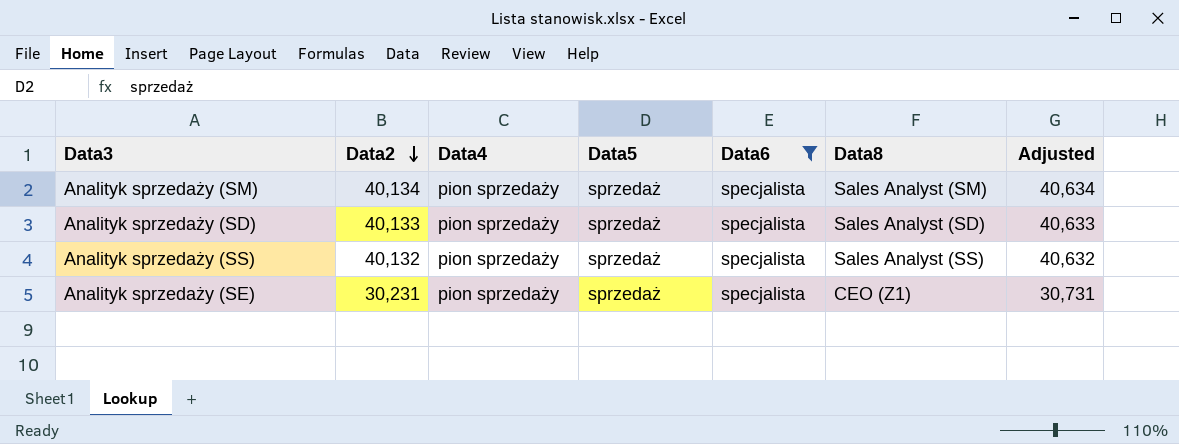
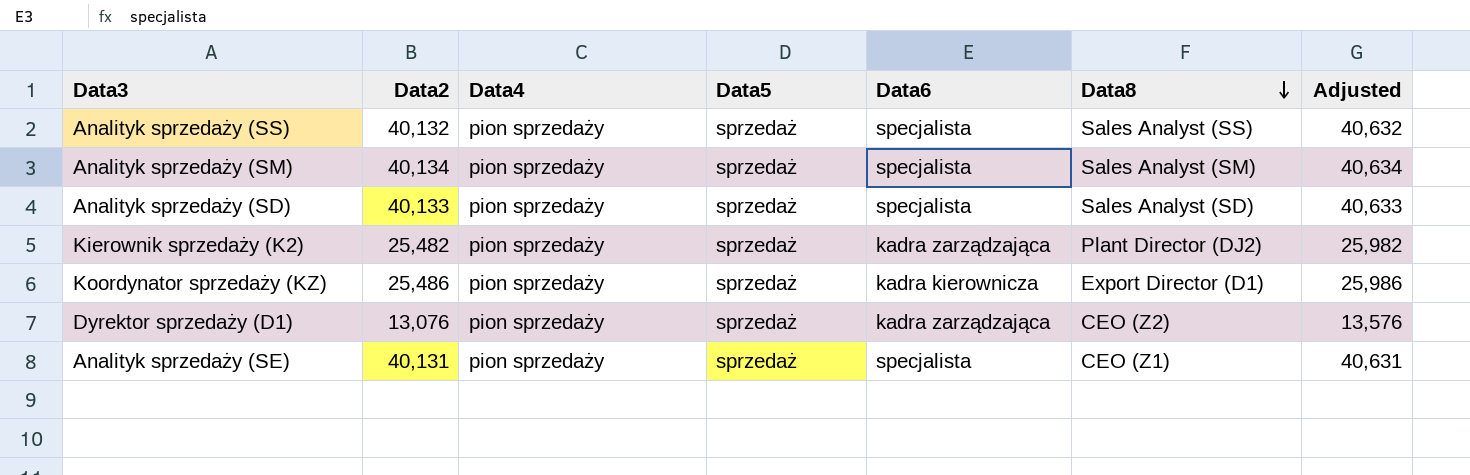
filter: Data6 = specjalista -> none
row order: Data2 descending -> Data8 descending
Analityk sprzedaży (SE) | Data2: 30,231 -> 40,131
Analityk sprzedaży (SE) | Adjusted: 30,731 -> 40,631

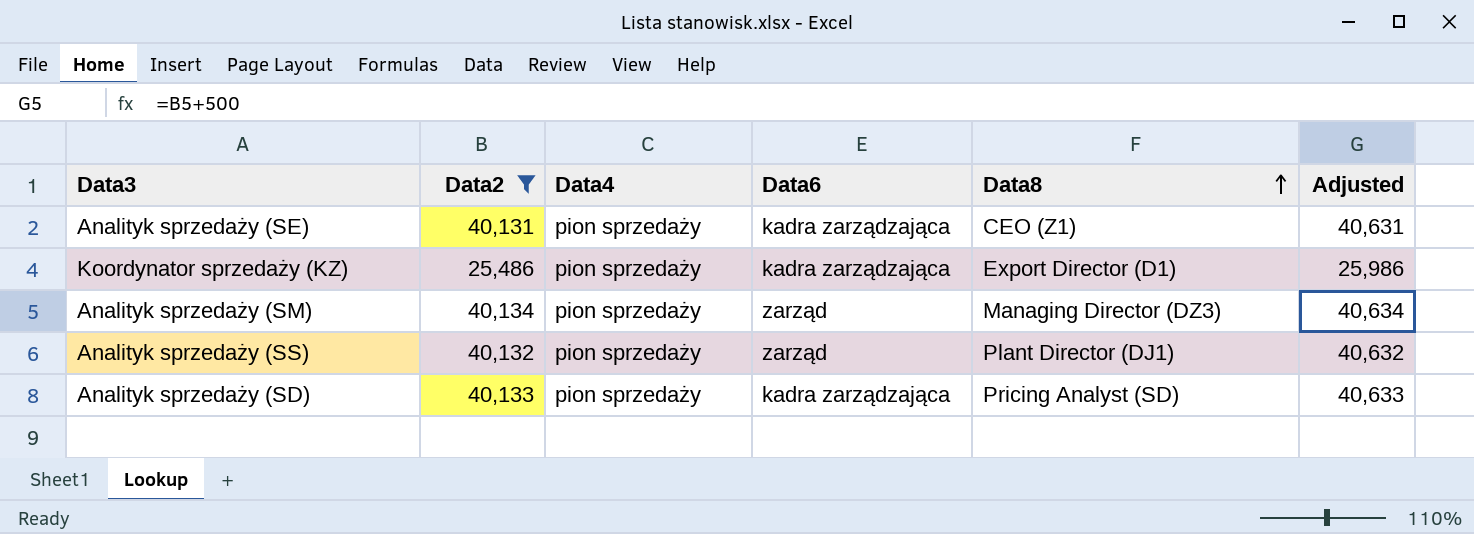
filter: none -> Data2 >= 25,486
row order: Data8 descending -> Data8 ascending
column Data5 | position: 4 -> none
Analityk sprzedaży (SE) | Data6: specjalista -> kadra zarządzająca
Koordynator sprzedaży (KZ) | Data6: kadra kierownicza -> kadra zarządzająca
Analityk sprzedaży (SM) | Data6: specjalista -> zarząd
Analityk sprzedaży (SM) | Data8: Sales Analyst (SM) -> Managing Director (DZ3)
Analityk sprzedaży (SS) | Data6: specjalista -> zarząd
Analityk sprzedaży (SS) | Data8: Sales Analyst (SS) -> Plant Director (DJ1)
Analityk sprzedaży (SD) | Data6: specjalista -> kadra zarządzająca
Analityk sprzedaży (SD) | Data8: Sales Analyst (SD) -> Pricing Analyst (SD)

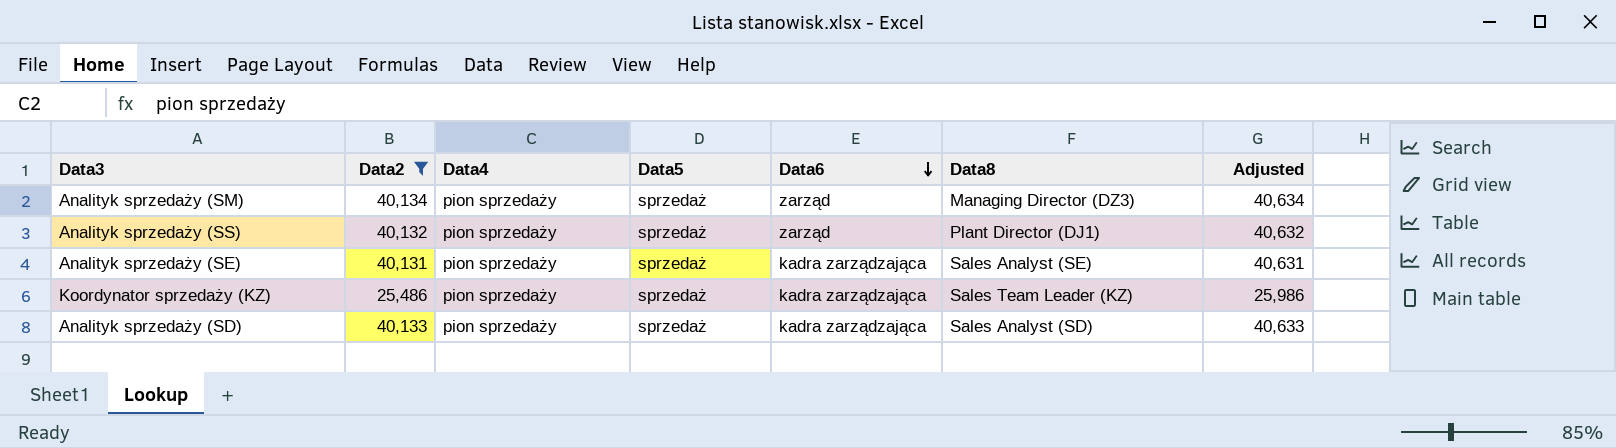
row order: Data8 ascending -> Data6 descending
column Data5 | position: none -> 4
Analityk sprzedaży (SE) | Data8: CEO (Z1) -> Sales Analyst (SE)
Koordynator sprzedaży (KZ) | Data8: Export Director (D1) -> Sales Team Leader (KZ)
Analityk sprzedaży (SD) | Data8: Pricing Analyst (SD) -> Sales Analyst (SD)

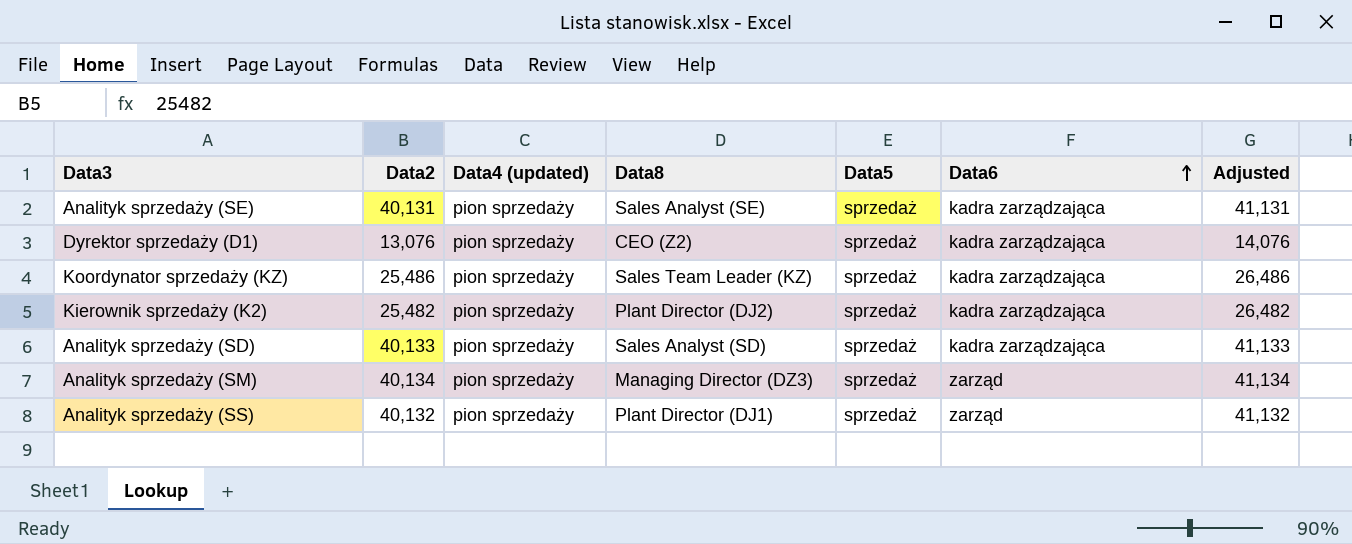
filter: Data2 >= 25,486 -> none
row order: Data6 descending -> Data6 ascending
column name: Data4 -> Data4 (updated)
column Data8 | position: 6 -> 4
column Adjusted | formula: [Data2] + 500 -> [Data2] + 1000

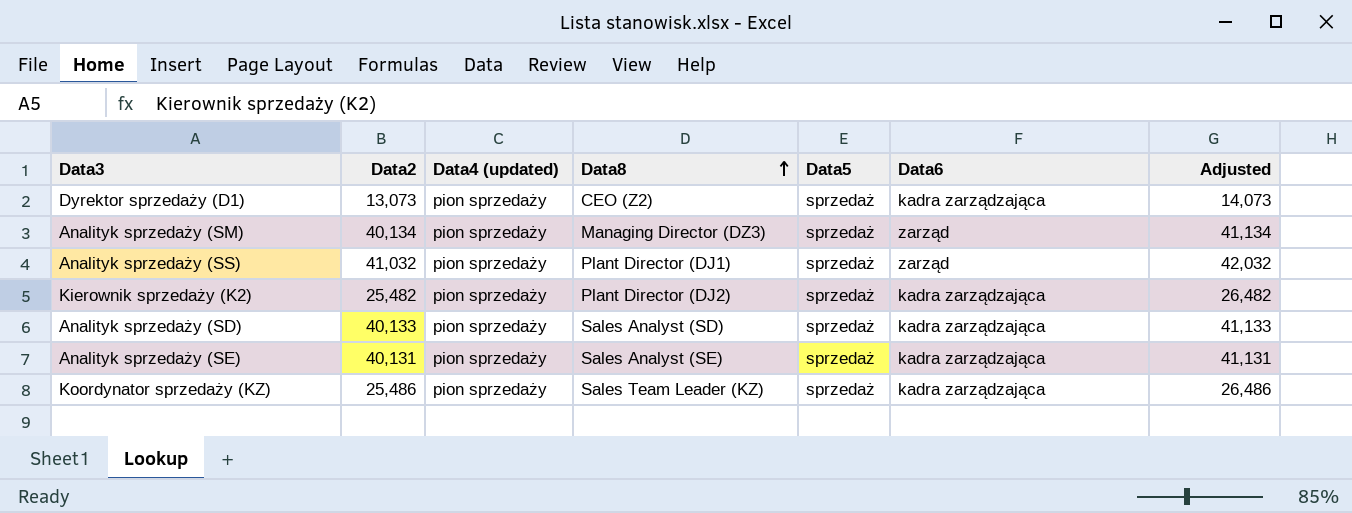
row order: Data6 ascending -> Data8 ascending
Dyrektor sprzedaży (D1) | Data2: 13,076 -> 13,073
Dyrektor sprzedaży (D1) | Adjusted: 14,076 -> 14,073
Analityk sprzedaży (SS) | Data2: 40,132 -> 41,032
Analityk sprzedaży (SS) | Adjusted: 41,132 -> 42,032

